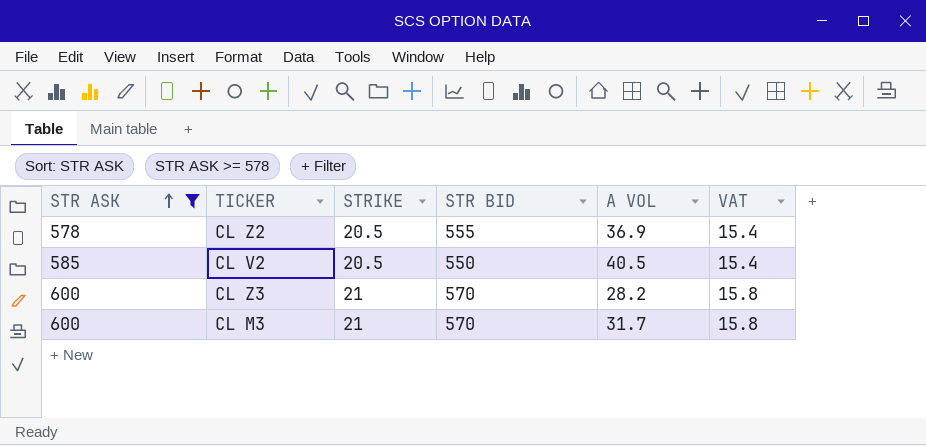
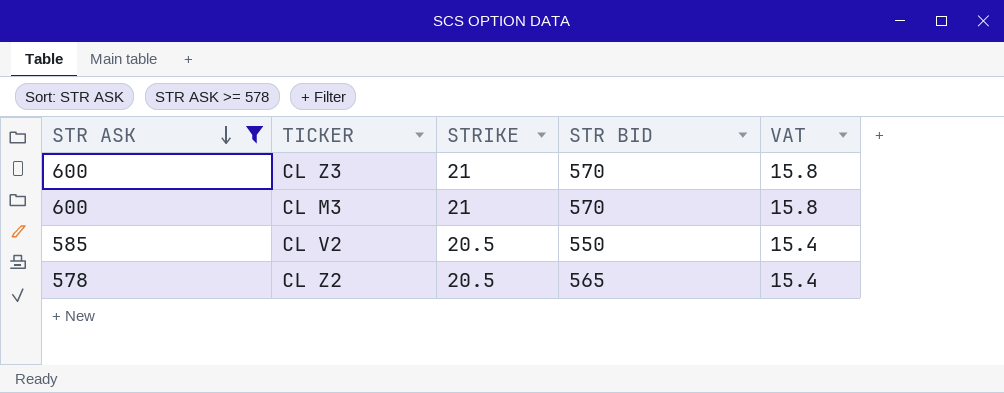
row order: STR ASK ascending -> STR ASK descending
column A VOL | position: 5 -> none
CL Z2 | STR BID: 555 -> 565

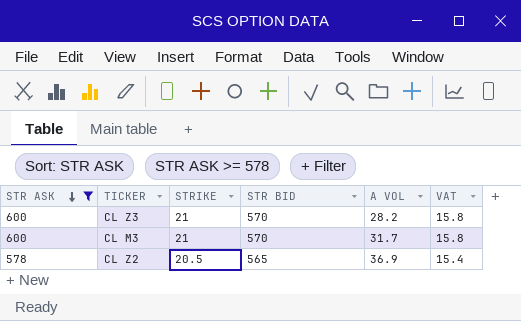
column A VOL | position: none -> 5
row CL V2: 585 | 20.5 | 550 | 15.4 -> none

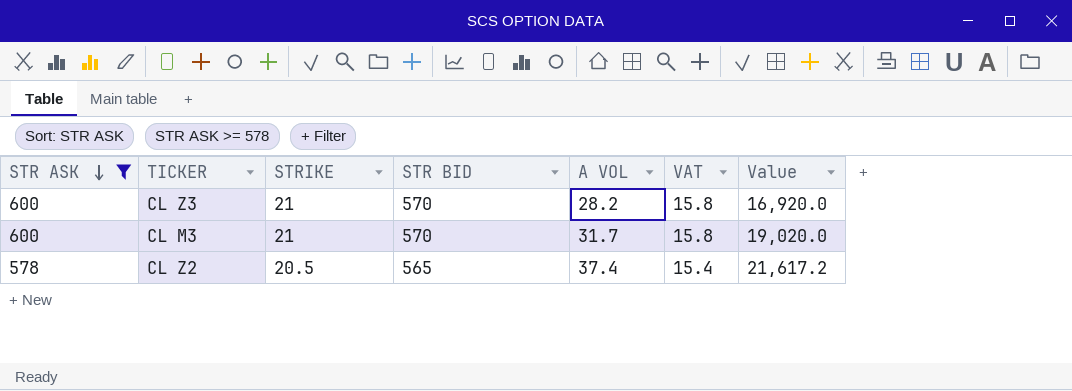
column Value | formula: none -> [STR ASK] * [A VOL]
CL Z2 | A VOL: 36.9 -> 37.4

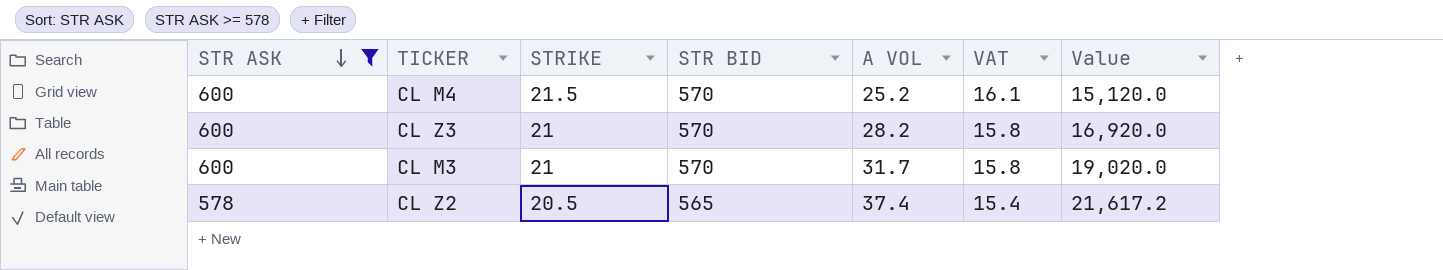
row CL M4: none -> 600 | 21.5 | 570 | 25.2 | 16.1 | 15,120.0

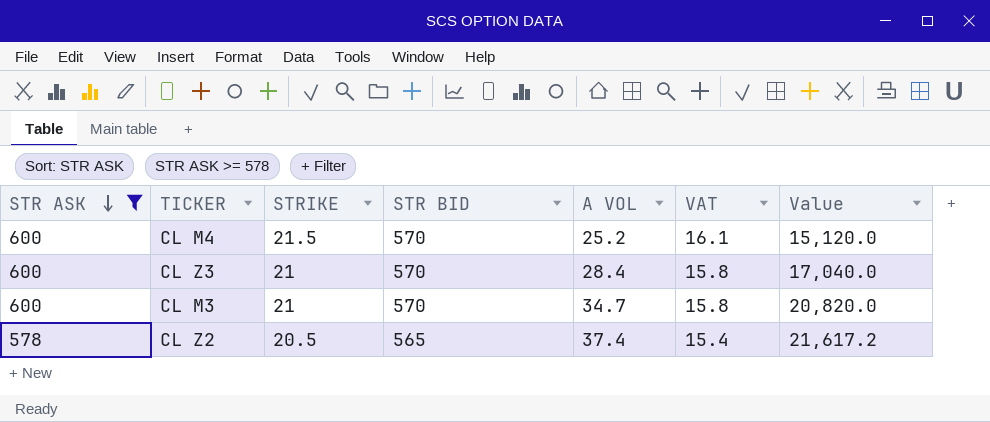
CL Z3 | A VOL: 28.2 -> 28.4
CL Z3 | Value: 16,920.0 -> 17,040.0
CL M3 | A VOL: 31.7 -> 34.7
CL M3 | Value: 19,020.0 -> 20,820.0

